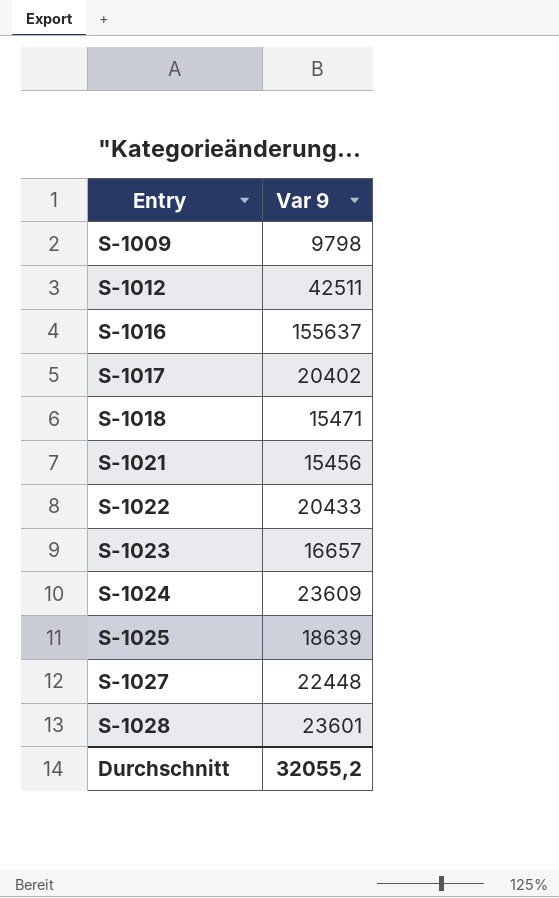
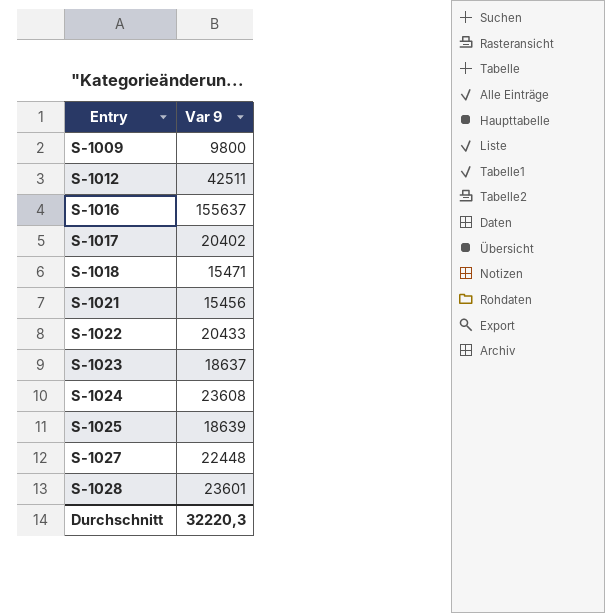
S-1009 | Var 9: 9798 -> 9800
S-1023 | Var 9: 16657 -> 18637
S-1024 | Var 9: 23609 -> 23608
Durchschnitt | Var 9: 32055,2 -> 32220,3

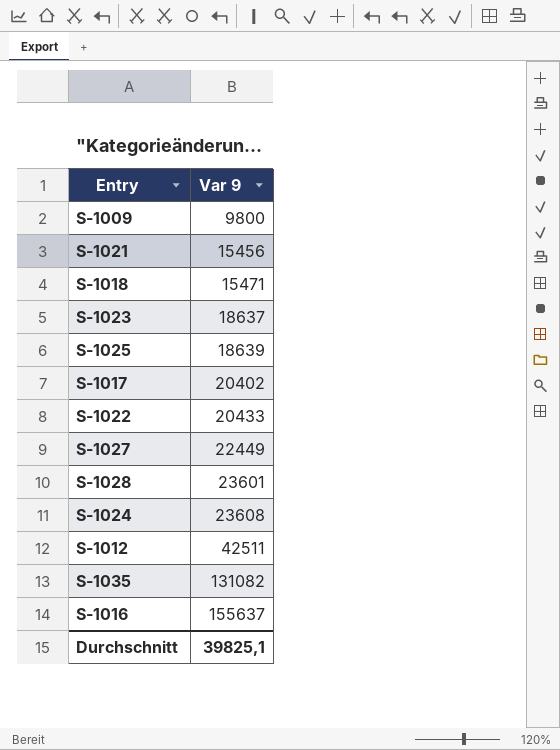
row order: Entry ascending -> Var 9 ascending
S-1027 | Var 9: 22448 -> 22449
row S-1035: none -> 131082
Durchschnitt | Var 9: 32220,3 -> 39825,1

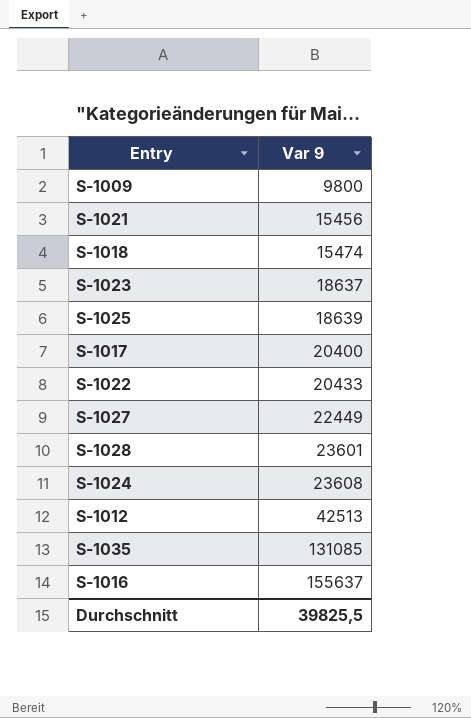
S-1018 | Var 9: 15471 -> 15474
S-1017 | Var 9: 20402 -> 20400
S-1012 | Var 9: 42511 -> 42513
S-1035 | Var 9: 131082 -> 131085
Durchschnitt | Var 9: 39825,1 -> 39825,5

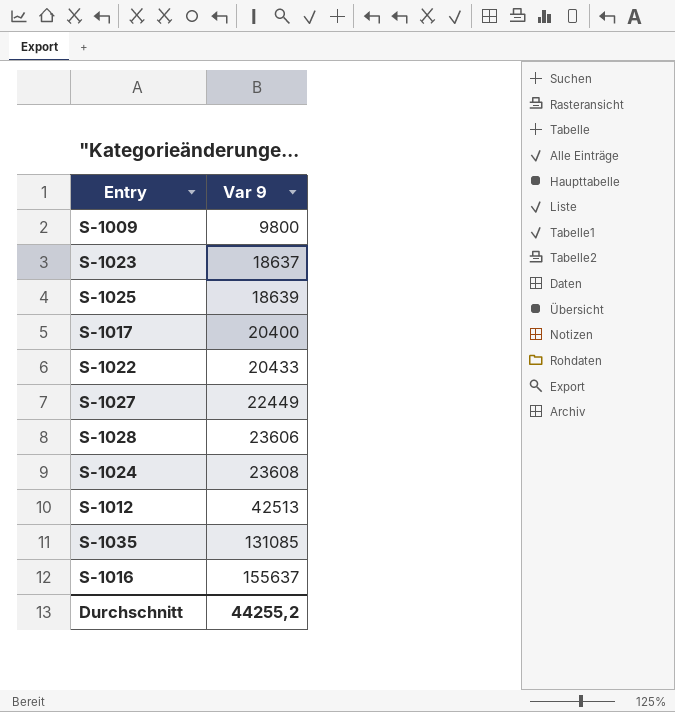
row S-1021: 15456 -> none
row S-1018: 15474 -> none
S-1028 | Var 9: 23601 -> 23606
Durchschnitt | Var 9: 39825,5 -> 44255,2

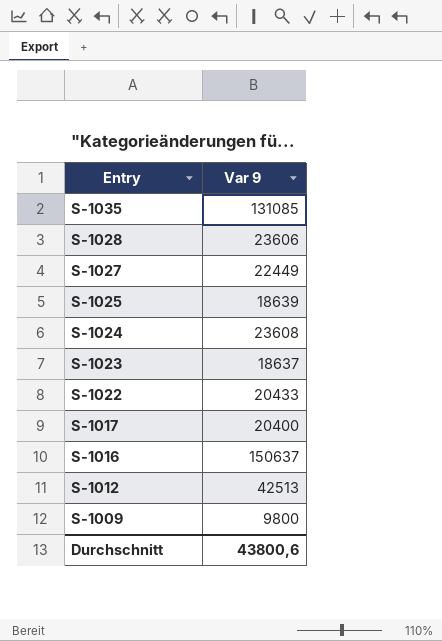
row order: Var 9 ascending -> Entry descending
S-1016 | Var 9: 155637 -> 150637
Durchschnitt | Var 9: 44255,2 -> 43800,6

